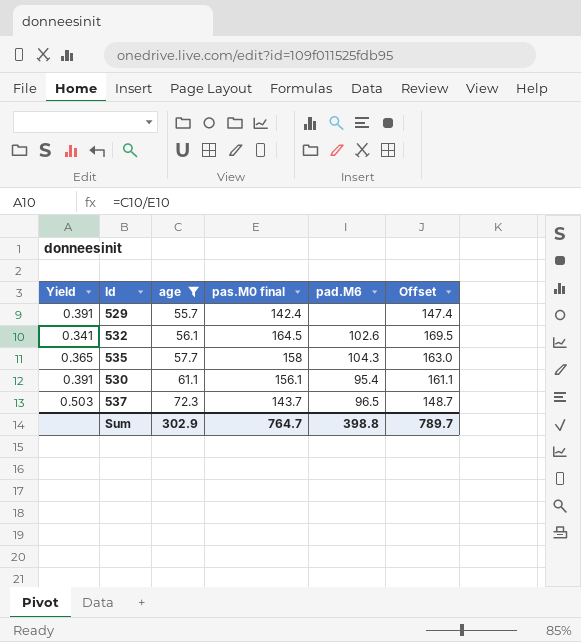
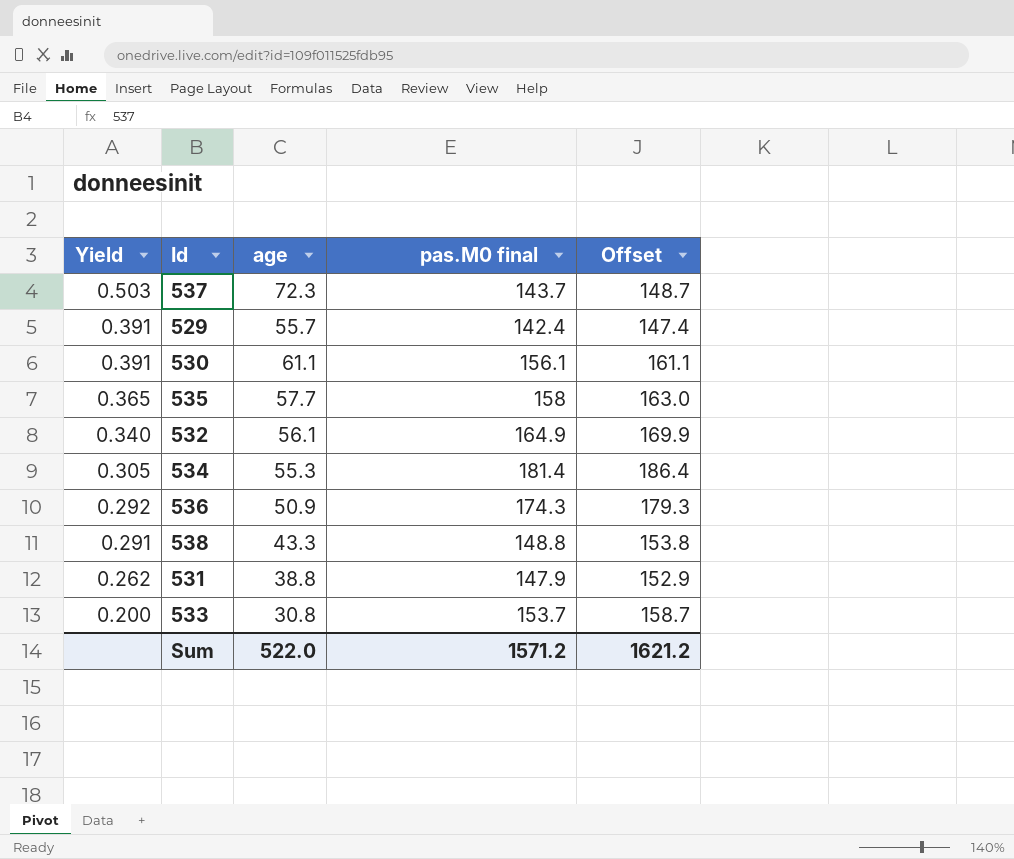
filter: age >= 55.7 -> none
row order: age ascending -> Yield descending
column pad.M6 | position: 5 -> none
532 | Yield: 0.341 -> 0.340
532 | pas.M0 final: 164.5 -> 164.9
532 | Offset: 169.5 -> 169.9
Sum | age: 302.9 -> 522.0
Sum | pas.M0 final: 764.7 -> 1571.2
Sum | Offset: 789.7 -> 1621.2

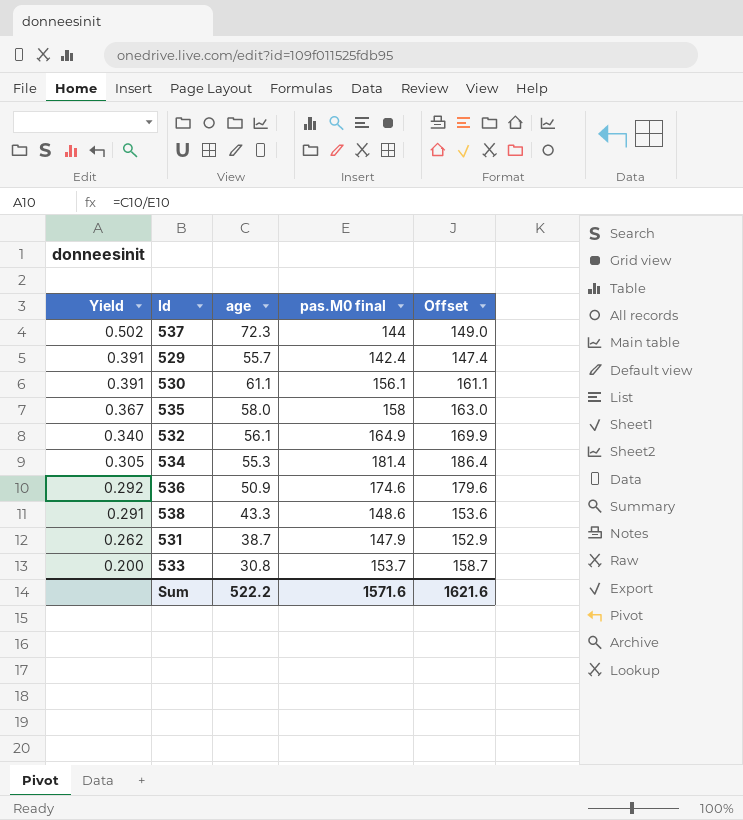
537 | Yield: 0.503 -> 0.502
537 | pas.M0 final: 143.7 -> 144
537 | Offset: 148.7 -> 149.0
535 | Yield: 0.365 -> 0.367
535 | age: 57.7 -> 58.0
536 | pas.M0 final: 174.3 -> 174.6
536 | Offset: 179.3 -> 179.6
538 | pas.M0 final: 148.8 -> 148.6
538 | Offset: 153.8 -> 153.6
531 | age: 38.8 -> 38.7
Sum | age: 522.0 -> 522.2
Sum | pas.M0 final: 1571.2 -> 1571.6
Sum | Offset: 1621.2 -> 1621.6

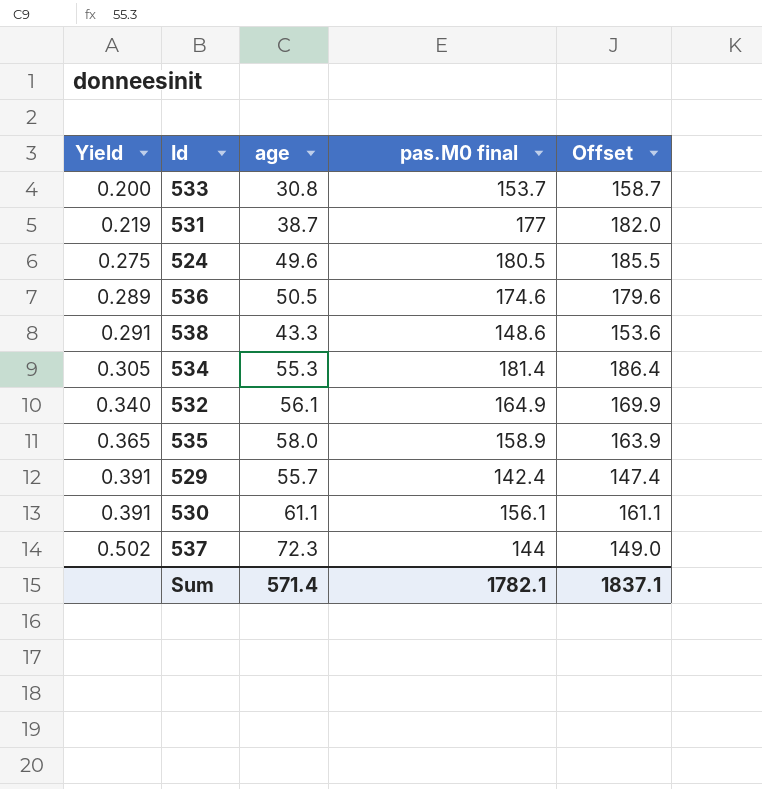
row order: Yield descending -> Yield ascending
531 | Yield: 0.262 -> 0.219
531 | pas.M0 final: 147.9 -> 177
531 | Offset: 152.9 -> 182.0
row 524: none -> 0.275 | 49.6 | 180.5 | 185.5
536 | Yield: 0.292 -> 0.289
536 | age: 50.9 -> 50.5
535 | Yield: 0.367 -> 0.365
535 | pas.M0 final: 158 -> 158.9
535 | Offset: 163.0 -> 163.9
Sum | age: 522.2 -> 571.4
Sum | pas.M0 final: 1571.6 -> 1782.1
Sum | Offset: 1621.6 -> 1837.1

